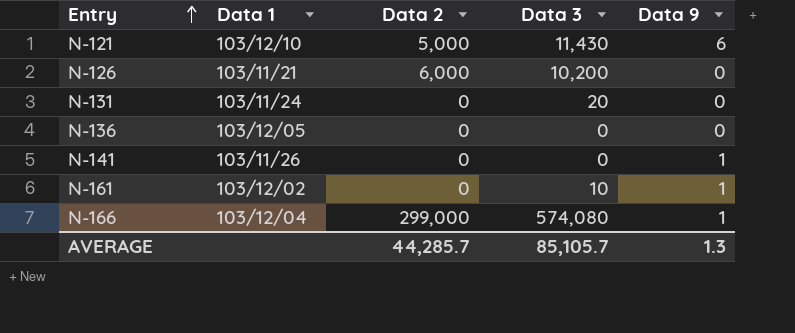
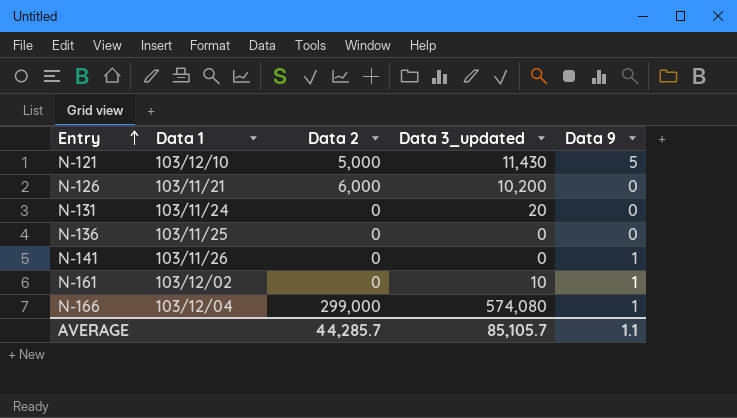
column name: Data 3 -> Data 3_updated
N-121 | Data 9: 6 -> 5
N-136 | Data 1: 103/12/05 -> 103/11/25
AVERAGE | Data 9: 1.3 -> 1.1

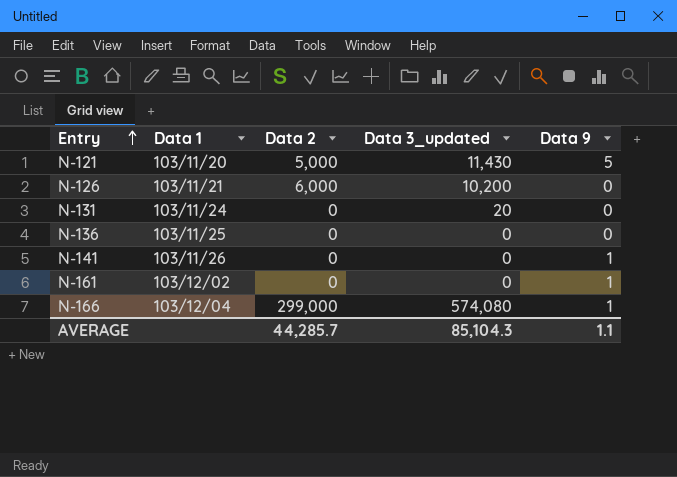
N-121 | Data 1: 103/12/10 -> 103/11/20
N-161 | Data 3_updated: 10 -> 0
AVERAGE | Data 3_updated: 85,105.7 -> 85,104.3

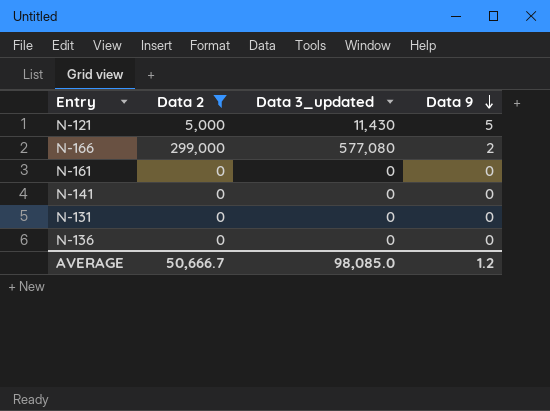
filter: none -> Data 2 != 6,000
row order: Entry ascending -> Data 9 descending
column Data 1 | position: 2 -> none
N-166 | Data 3_updated: 574,080 -> 577,080
N-166 | Data 9: 1 -> 2
N-161 | Data 9: 1 -> 0
N-141 | Data 9: 1 -> 0
N-131 | Data 3_updated: 20 -> 0
AVERAGE | Data 2: 44,285.7 -> 50,666.7
AVERAGE | Data 3_updated: 85,104.3 -> 98,085.0
AVERAGE | Data 9: 1.1 -> 1.2

